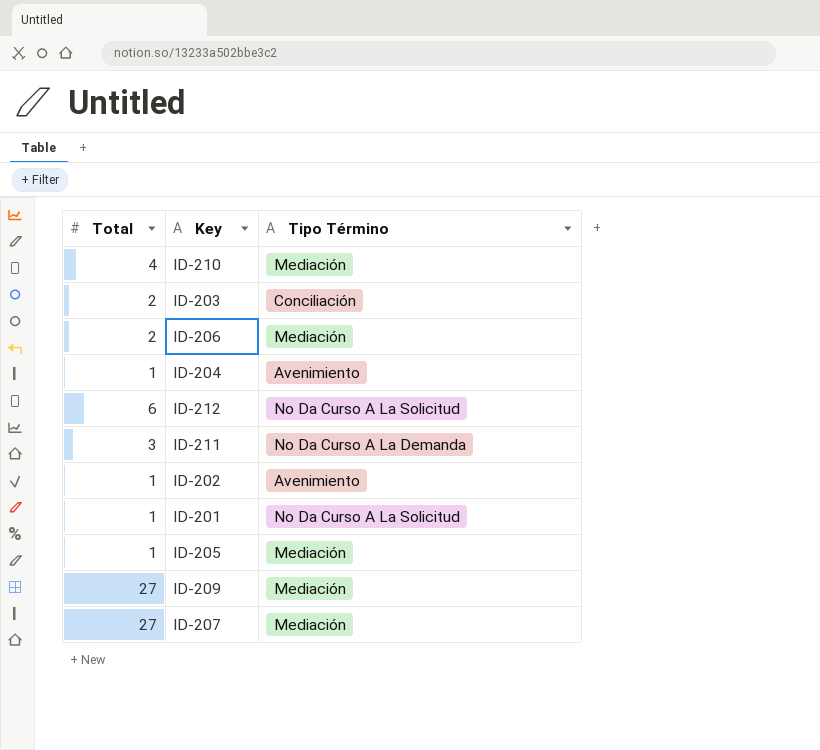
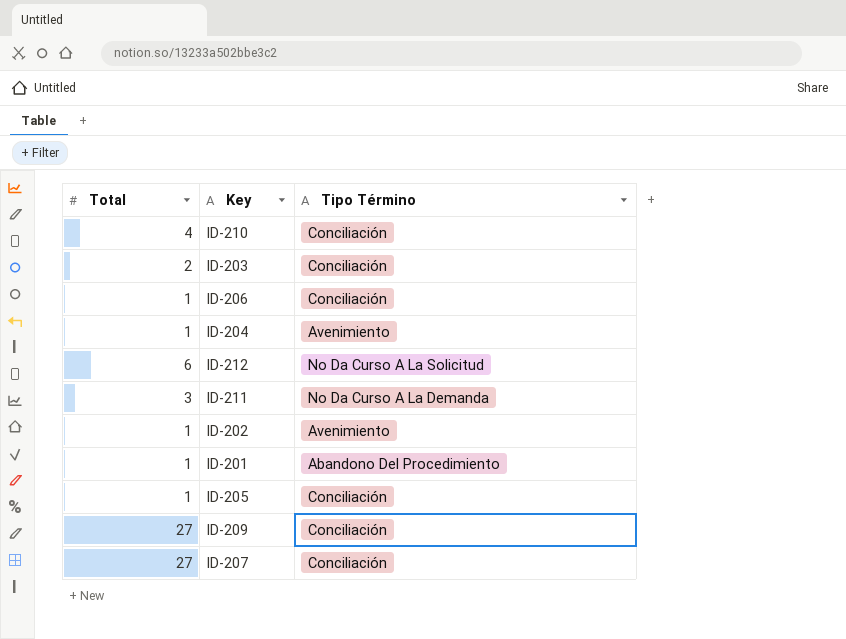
ID-210 | Tipo Término: Mediación -> Conciliación
ID-206 | Total: 2 -> 1
ID-206 | Tipo Término: Mediación -> Conciliación
ID-201 | Tipo Término: No Da Curso A La Solicitud -> Abandono Del Procedimiento
ID-205 | Tipo Término: Mediación -> Conciliación
ID-209 | Tipo Término: Mediación -> Conciliación
ID-207 | Tipo Término: Mediación -> Conciliación

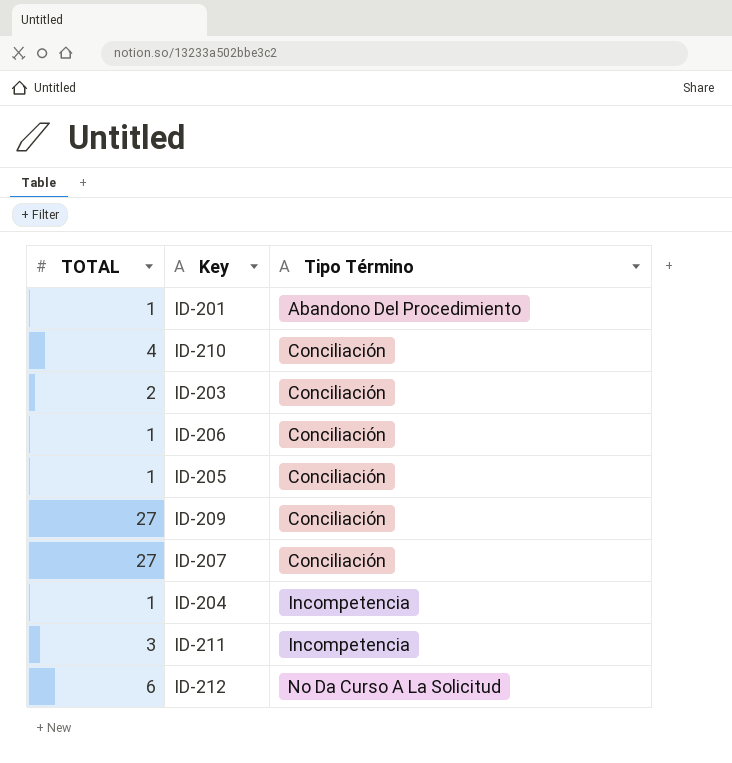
row order: none -> Tipo Término ascending
column name: Total -> TOTAL
row ID-202: 1 | Avenimiento -> none
ID-204 | Tipo Término: Avenimiento -> Incompetencia
ID-211 | Tipo Término: No Da Curso A La Demanda -> Incompetencia

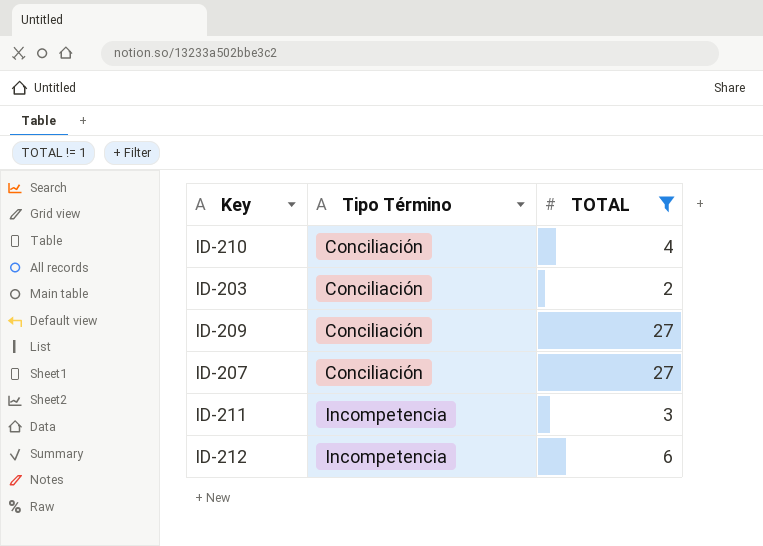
filter: none -> TOTAL != 1
column TOTAL | position: 1 -> 3
ID-212 | Tipo Término: No Da Curso A La Solicitud -> Incompetencia

